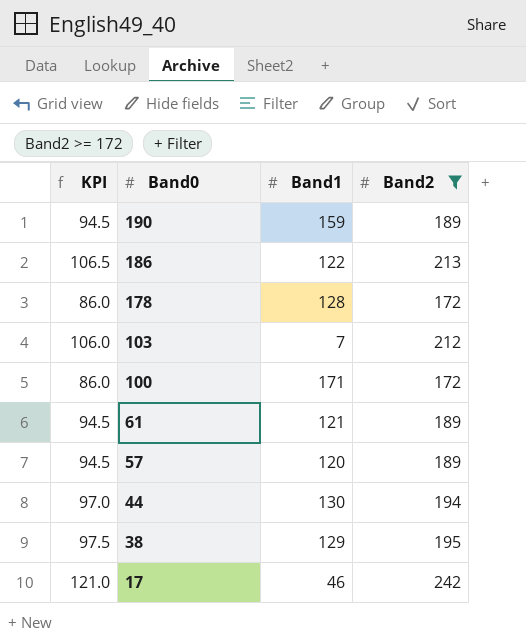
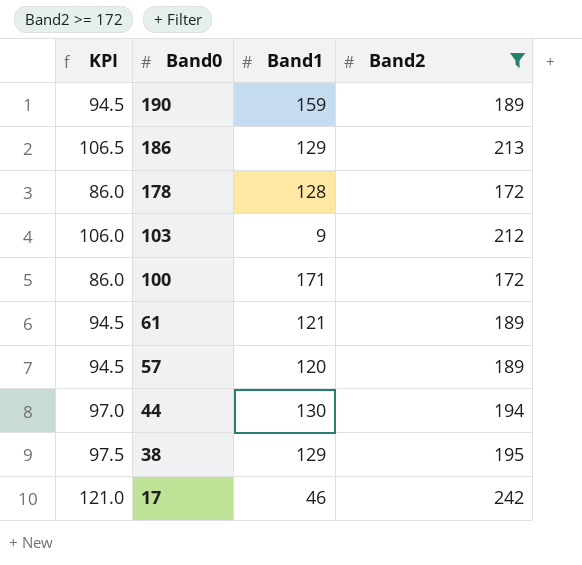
186 | Band1: 122 -> 129
103 | Band1: 7 -> 9

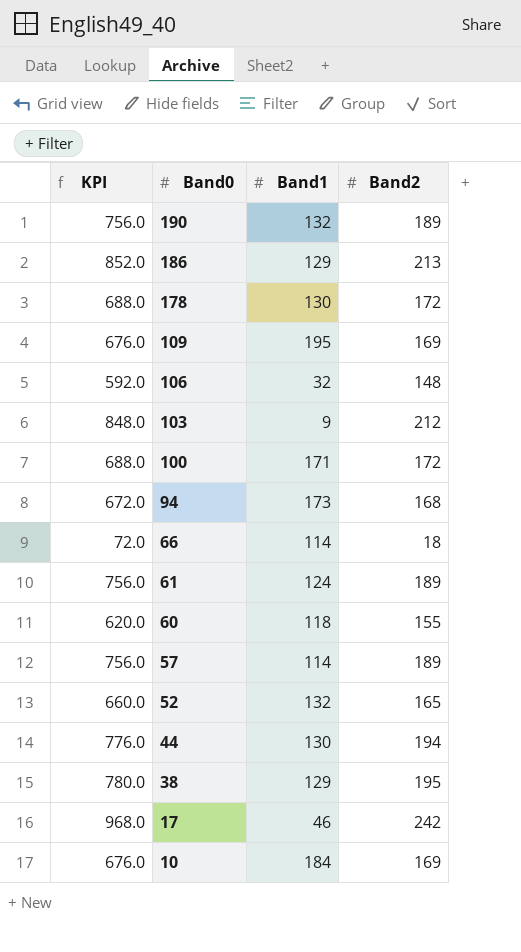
filter: Band2 >= 172 -> none
column KPI | formula: [Band2] * 0.5 -> [Band2] * 4
190 | Band1: 159 -> 132
178 | Band1: 128 -> 130
61 | Band1: 121 -> 124
57 | Band1: 120 -> 114

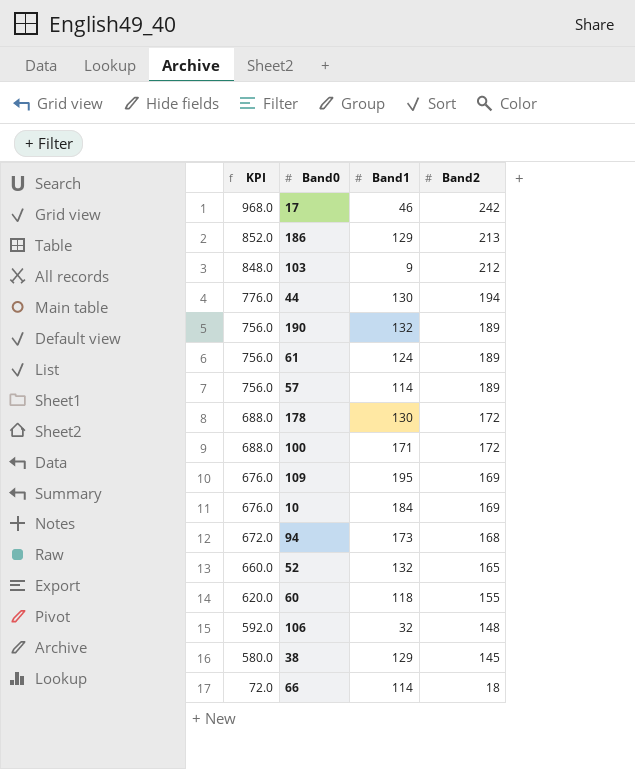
row order: Band0 descending -> KPI descending
38 | KPI: 780.0 -> 580.0
38 | Band2: 195 -> 145

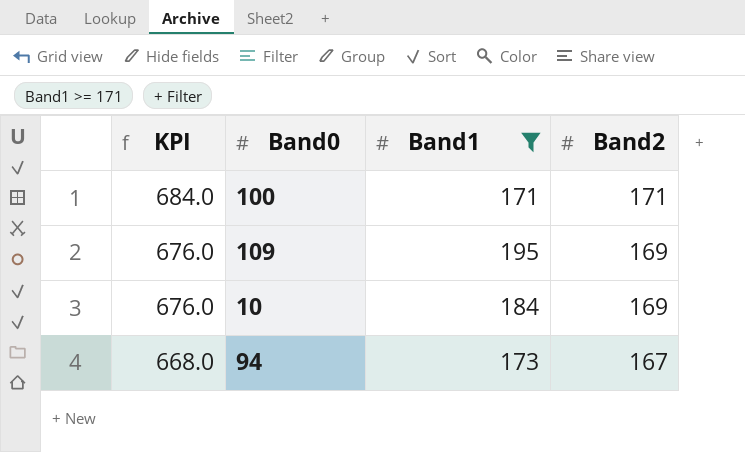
filter: none -> Band1 >= 171
100 | KPI: 688.0 -> 684.0
100 | Band2: 172 -> 171
94 | KPI: 672.0 -> 668.0
94 | Band2: 168 -> 167

